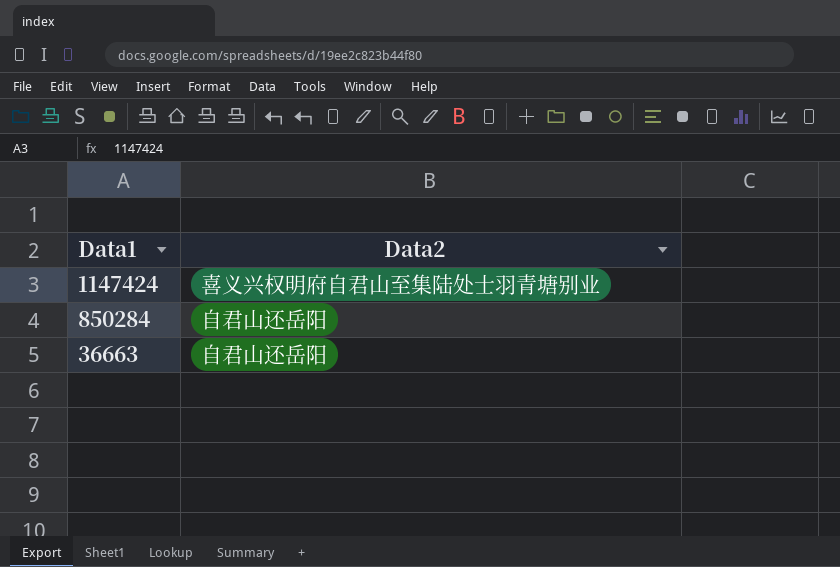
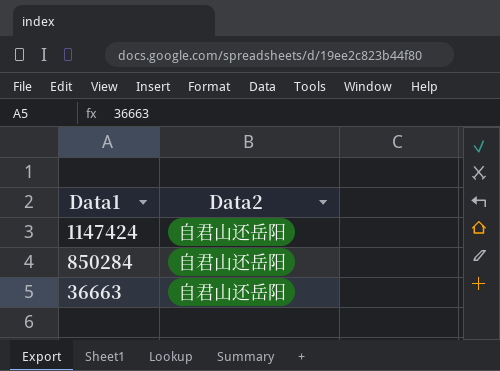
1147424 | Data2: 喜义兴权明府自君山至集陆处士羽青塘别业 -> 自君山还岳阳

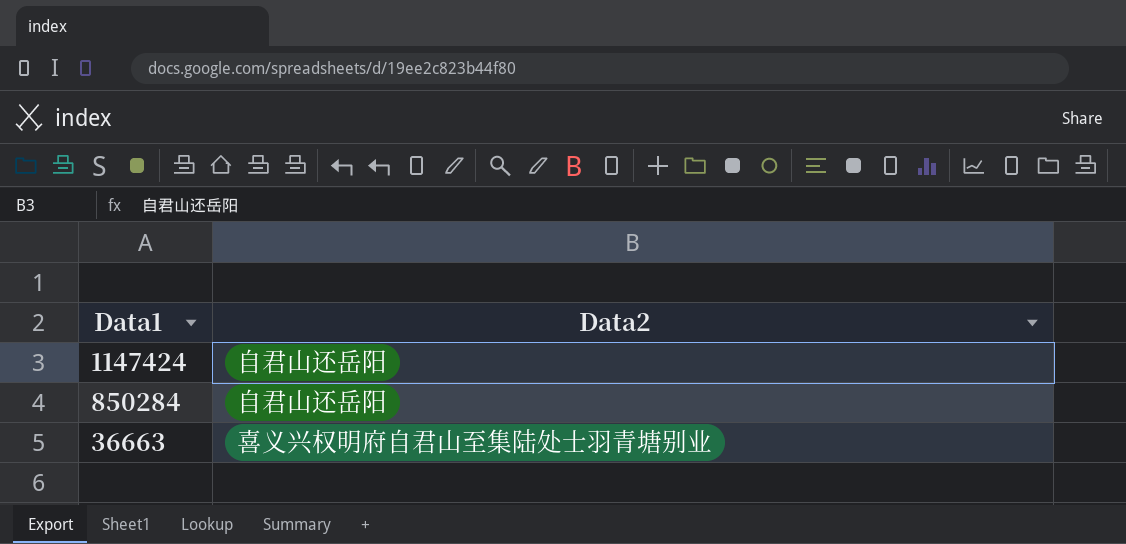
36663 | Data2: 自君山还岳阳 -> 喜义兴权明府自君山至集陆处士羽青塘别业

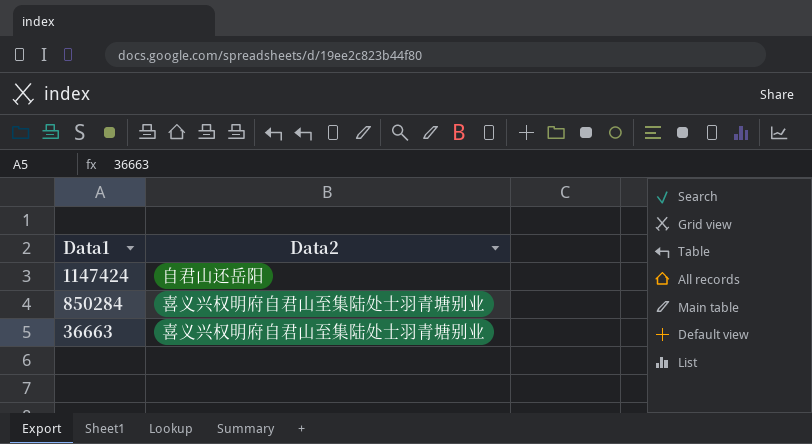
850284 | Data2: 自君山还岳阳 -> 喜义兴权明府自君山至集陆处士羽青塘别业

